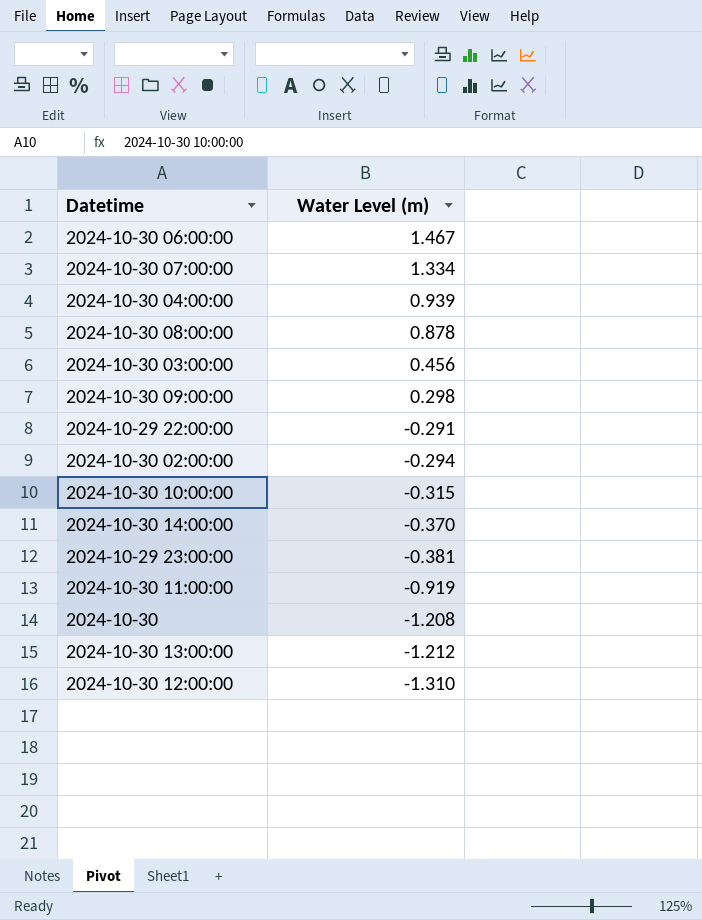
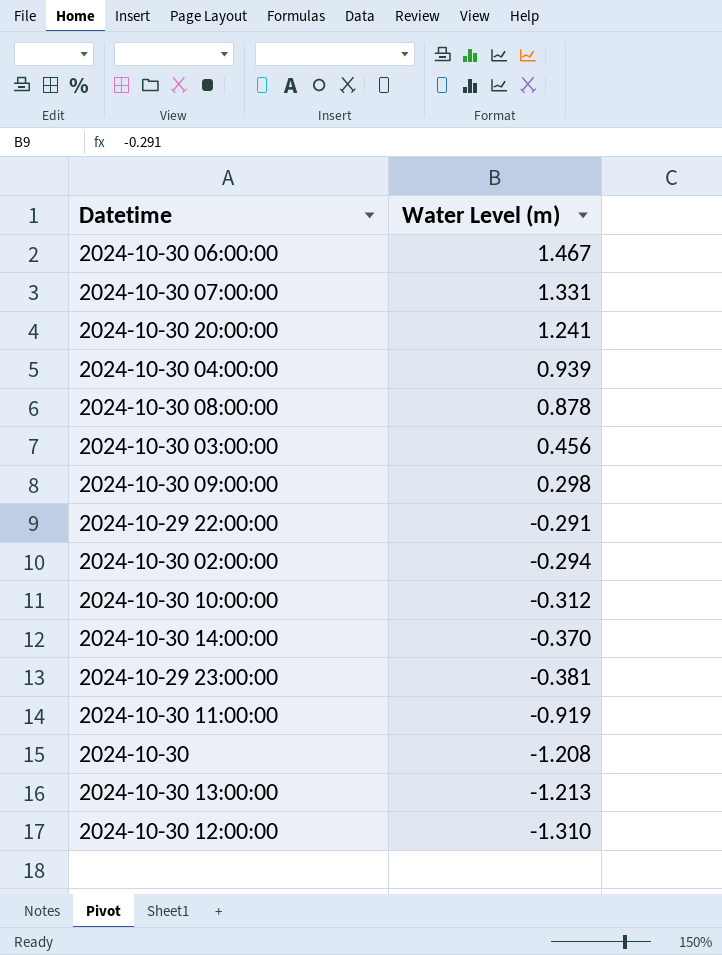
2024-10-30 07:00:00 | Water Level (m): 1.334 -> 1.331
row 2024-10-30 20:00:00: none -> 1.241
2024-10-30 10:00:00 | Water Level (m): -0.315 -> -0.312
2024-10-30 13:00:00 | Water Level (m): -1.212 -> -1.213

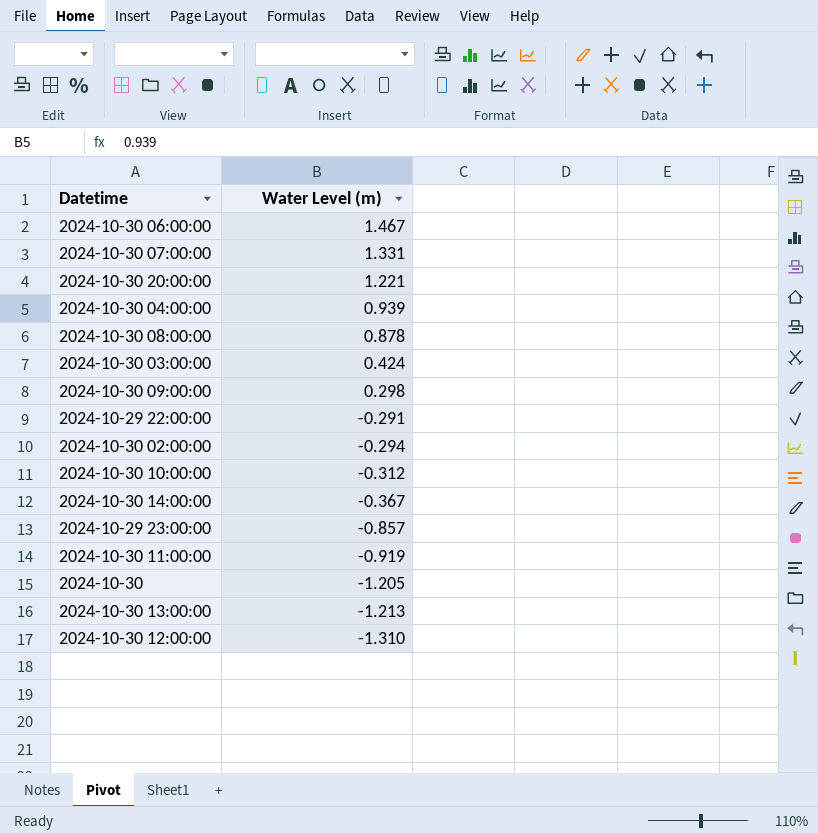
2024-10-30 20:00:00 | Water Level (m): 1.241 -> 1.221
2024-10-30 03:00:00 | Water Level (m): 0.456 -> 0.424
2024-10-30 14:00:00 | Water Level (m): -0.370 -> -0.367
2024-10-29 23:00:00 | Water Level (m): -0.381 -> -0.857
2024-10-30 | Water Level (m): -1.208 -> -1.205

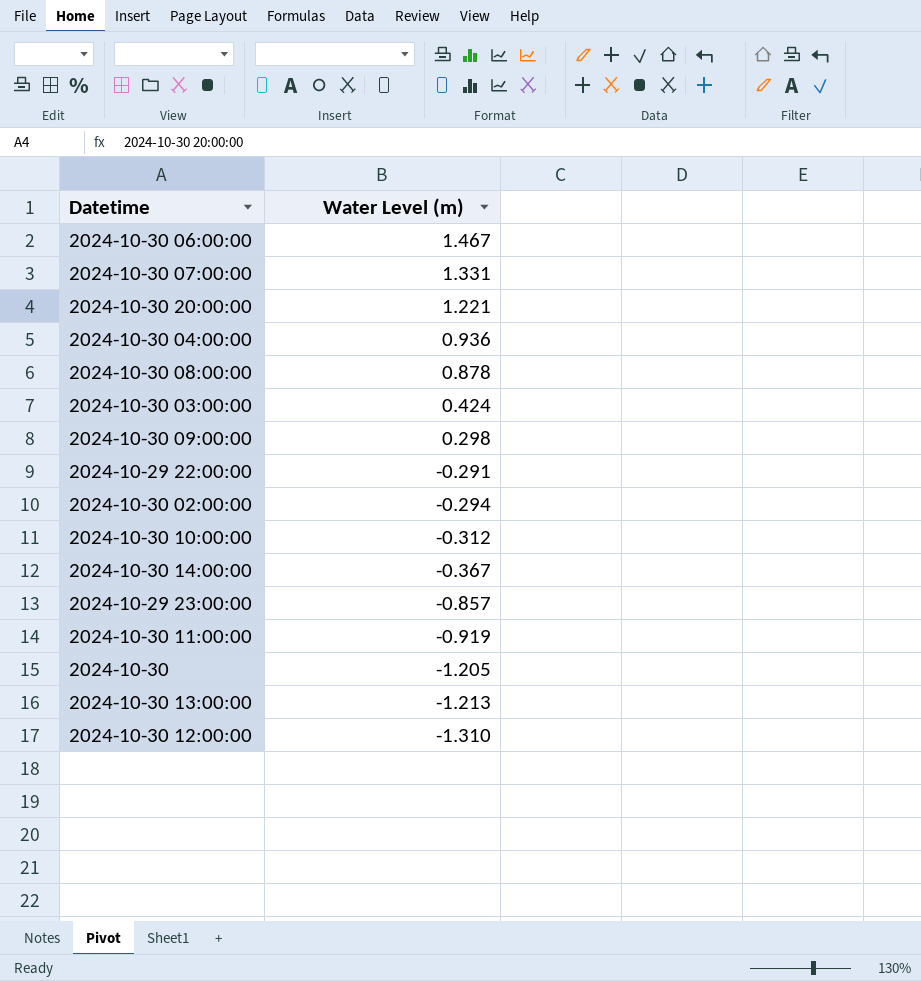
2024-10-30 04:00:00 | Water Level (m): 0.939 -> 0.936

